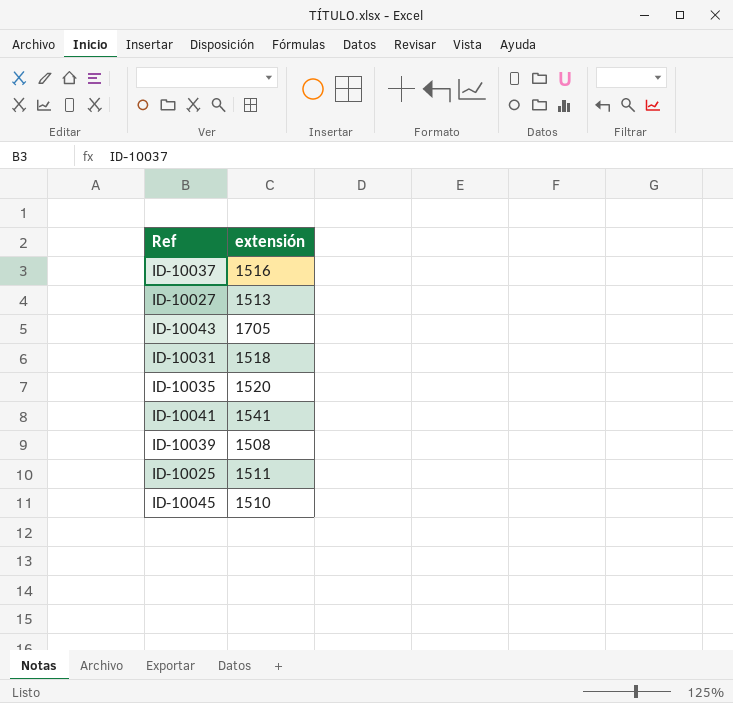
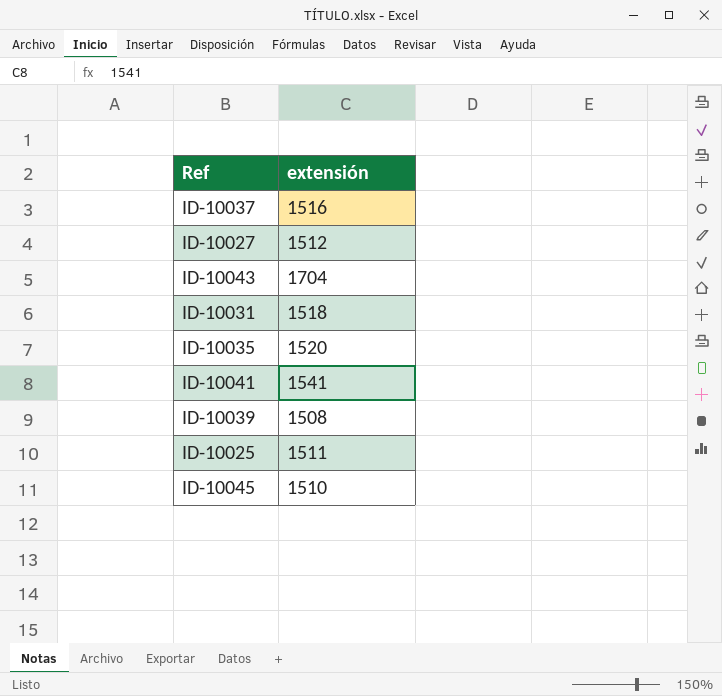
ID-10027 | extensión: 1513 -> 1512
ID-10043 | extensión: 1705 -> 1704

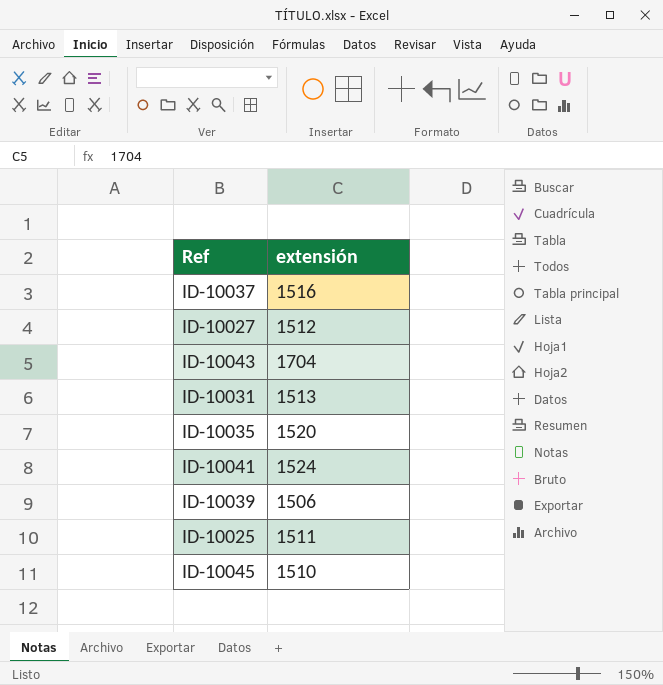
ID-10031 | extensión: 1518 -> 1513
ID-10041 | extensión: 1541 -> 1524
ID-10039 | extensión: 1508 -> 1506

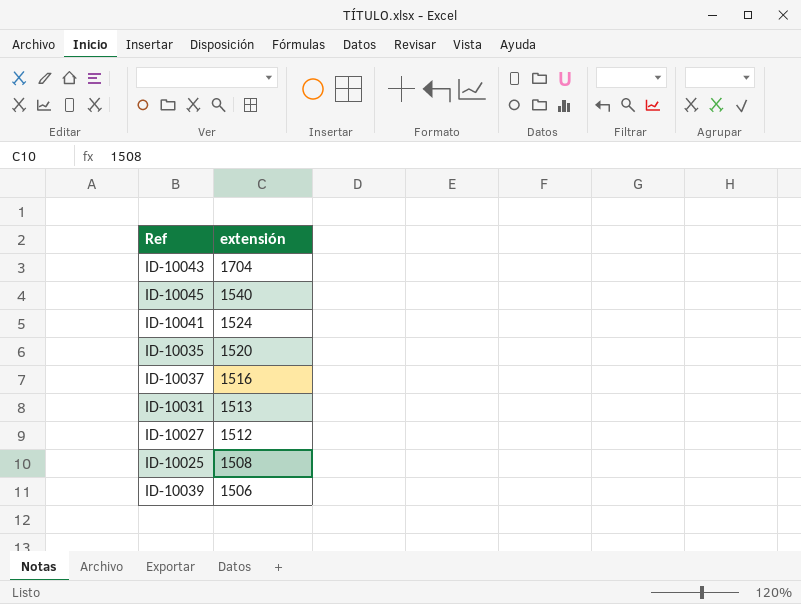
row order: none -> extensión descending
ID-10045 | extensión: 1510 -> 1540
ID-10025 | extensión: 1511 -> 1508

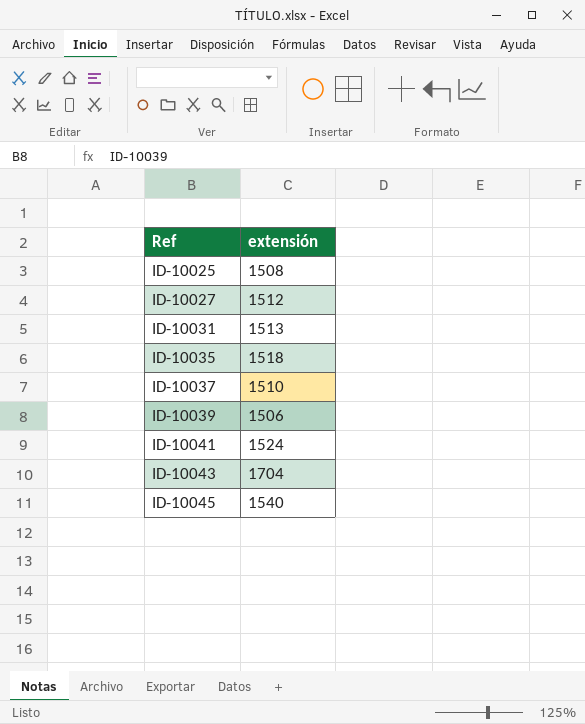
row order: extensión descending -> Ref ascending
ID-10035 | extensión: 1520 -> 1518
ID-10037 | extensión: 1516 -> 1510

